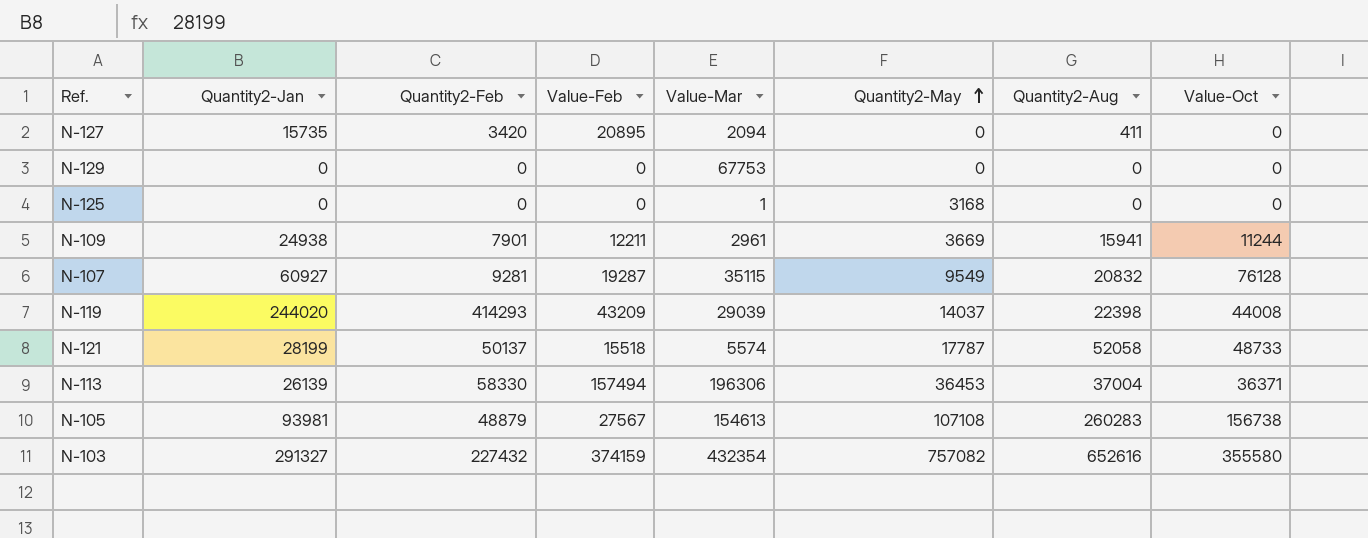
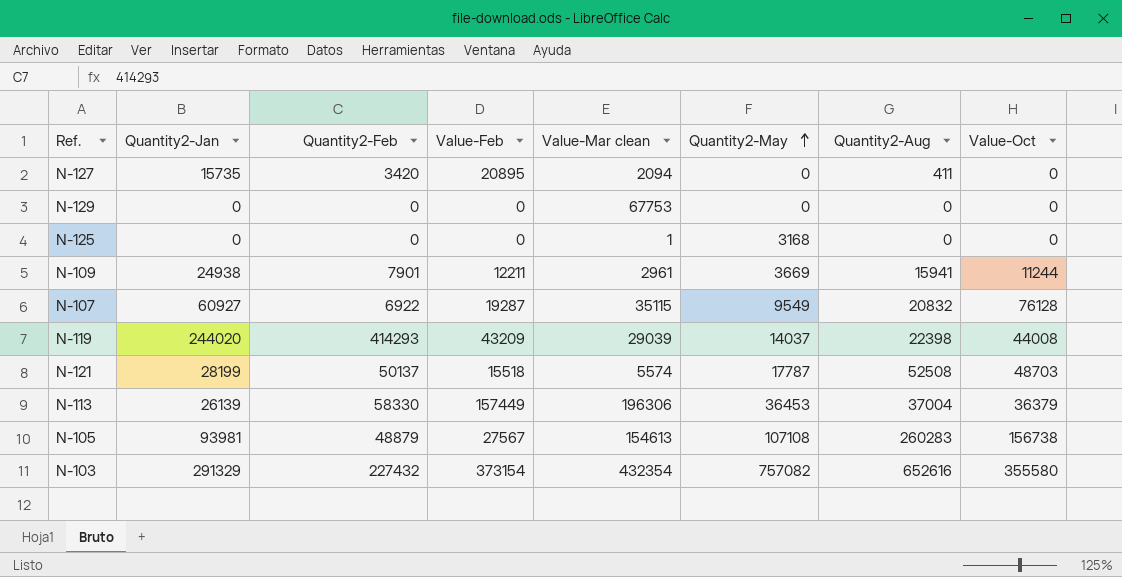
column name: Value-Mar -> Value-Mar clean
N-107 | Quantity2-Feb: 9281 -> 6922
N-121 | Quantity2-Aug: 52058 -> 52508
N-121 | Value-Oct: 48733 -> 48703
N-113 | Value-Feb: 157494 -> 157449
N-113 | Value-Oct: 36371 -> 36379
N-103 | Quantity2-Jan: 291327 -> 291329
N-103 | Value-Feb: 374159 -> 373154

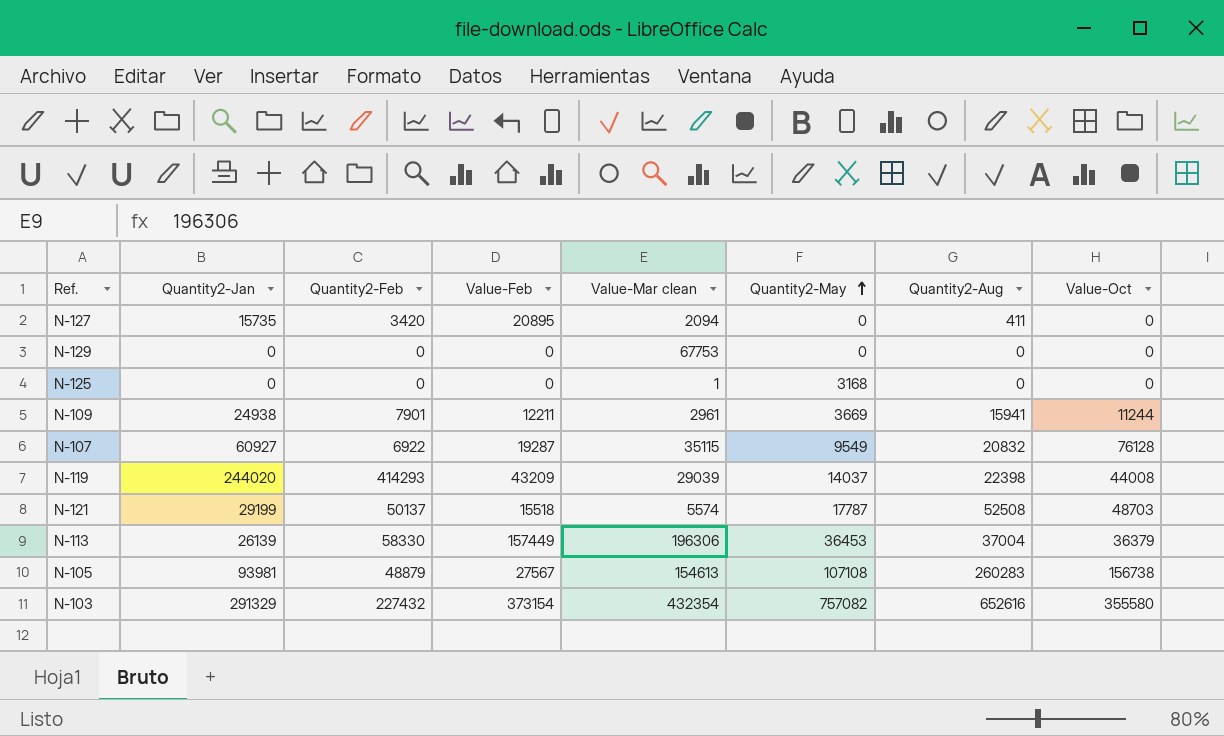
N-121 | Quantity2-Jan: 28199 -> 29199

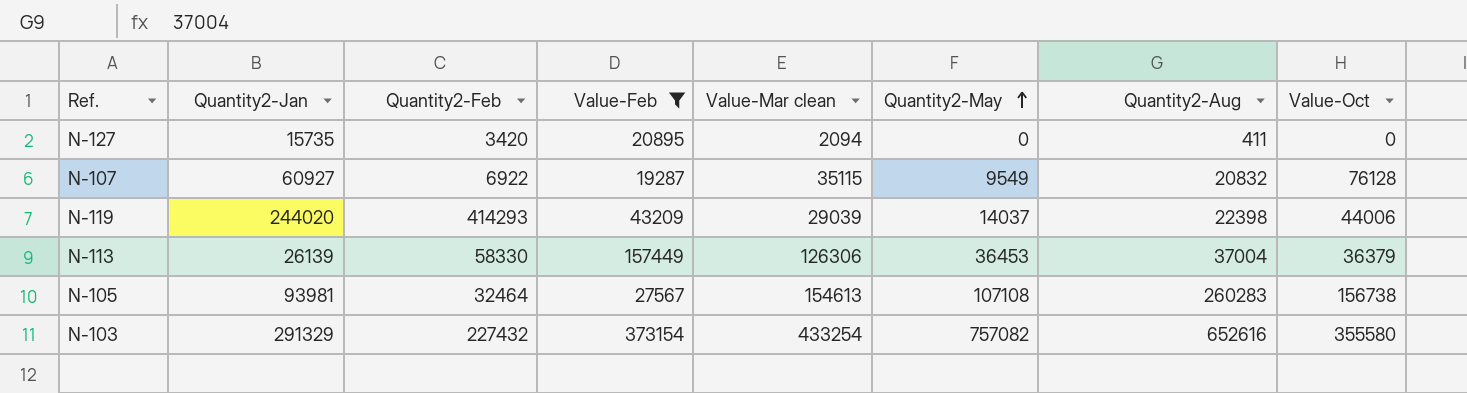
filter: none -> Value-Feb >= 19287
N-119 | Value-Oct: 44008 -> 44006
N-113 | Value-Mar clean: 196306 -> 126306
N-105 | Quantity2-Feb: 48879 -> 32464
N-103 | Value-Mar clean: 432354 -> 433254

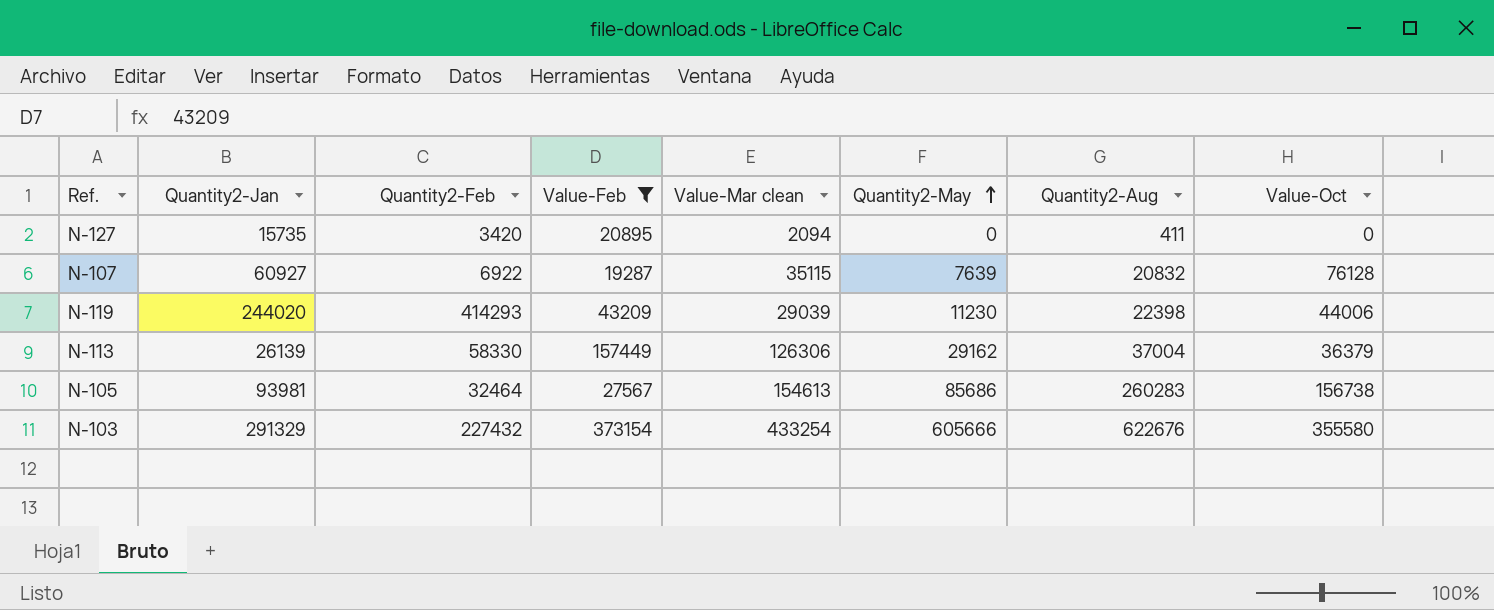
N-107 | Quantity2-May: 9549 -> 7639
N-119 | Quantity2-May: 14037 -> 11230
N-113 | Quantity2-May: 36453 -> 29162
N-105 | Quantity2-May: 107108 -> 85686
N-103 | Quantity2-May: 757082 -> 605666
N-103 | Quantity2-Aug: 652616 -> 622676

